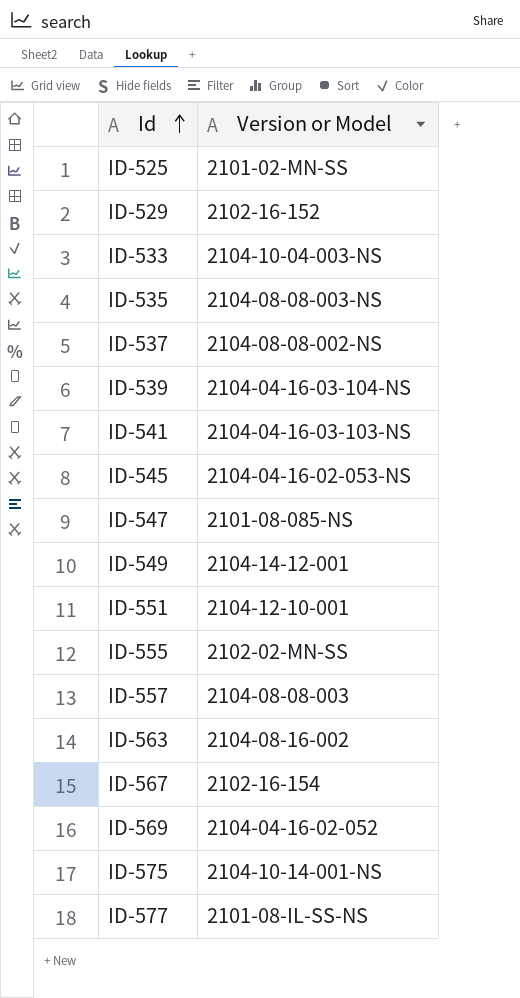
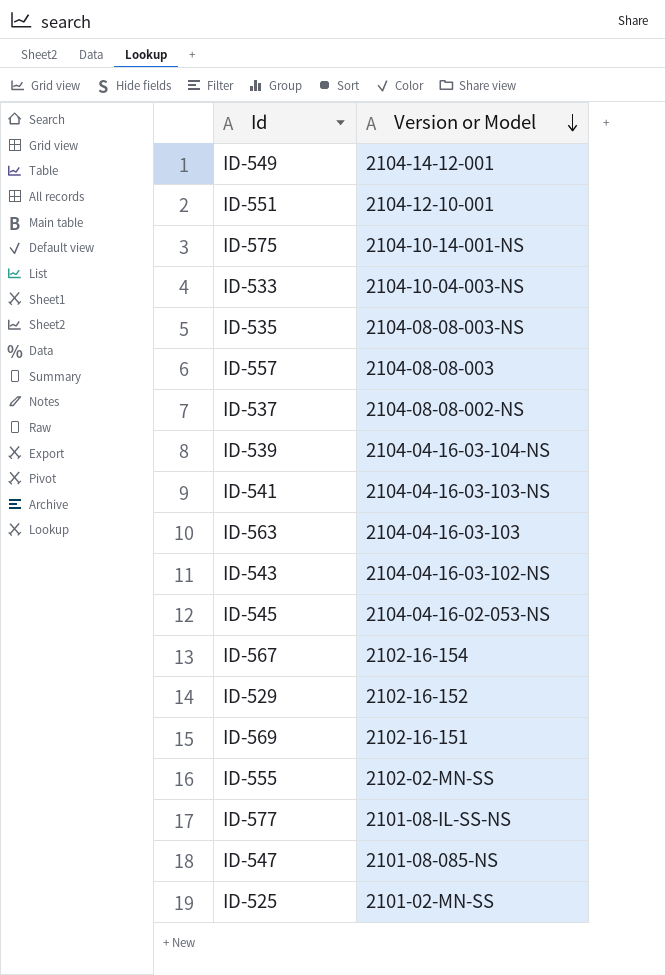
row order: Id ascending -> Version or Model descending
ID-563 | Version or Model: 2104-08-16-002 -> 2104-04-16-03-103
row ID-543: none -> 2104-04-16-03-102-NS
ID-569 | Version or Model: 2104-04-16-02-052 -> 2102-16-151

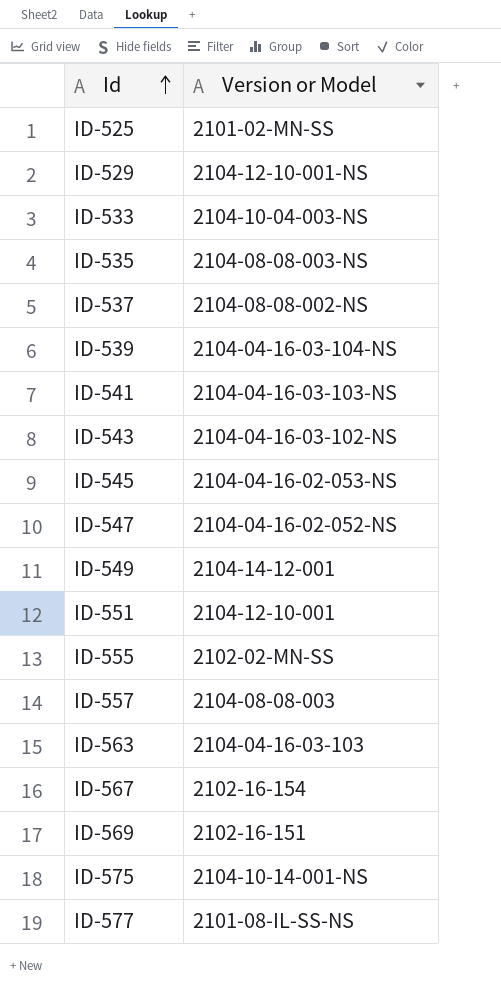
row order: Version or Model descending -> Id ascending
ID-529 | Version or Model: 2102-16-152 -> 2104-12-10-001-NS
ID-547 | Version or Model: 2101-08-085-NS -> 2104-04-16-02-052-NS

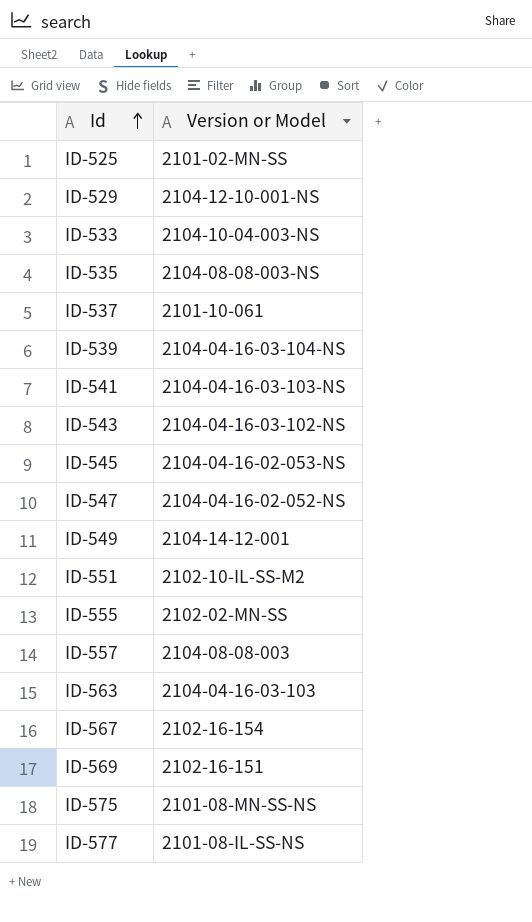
ID-537 | Version or Model: 2104-08-08-002-NS -> 2101-10-061
ID-551 | Version or Model: 2104-12-10-001 -> 2102-10-IL-SS-M2
ID-575 | Version or Model: 2104-10-14-001-NS -> 2101-08-MN-SS-NS

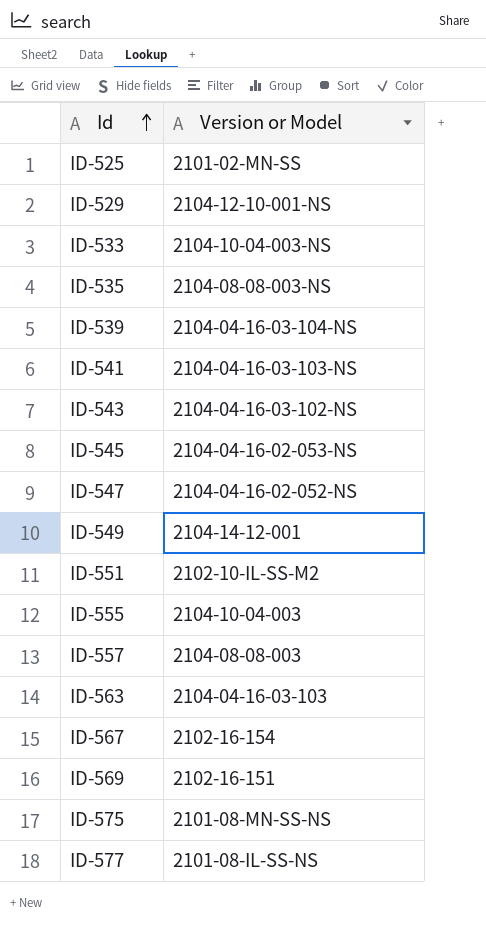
row ID-537: 2101-10-061 -> none
ID-555 | Version or Model: 2102-02-MN-SS -> 2104-10-04-003

